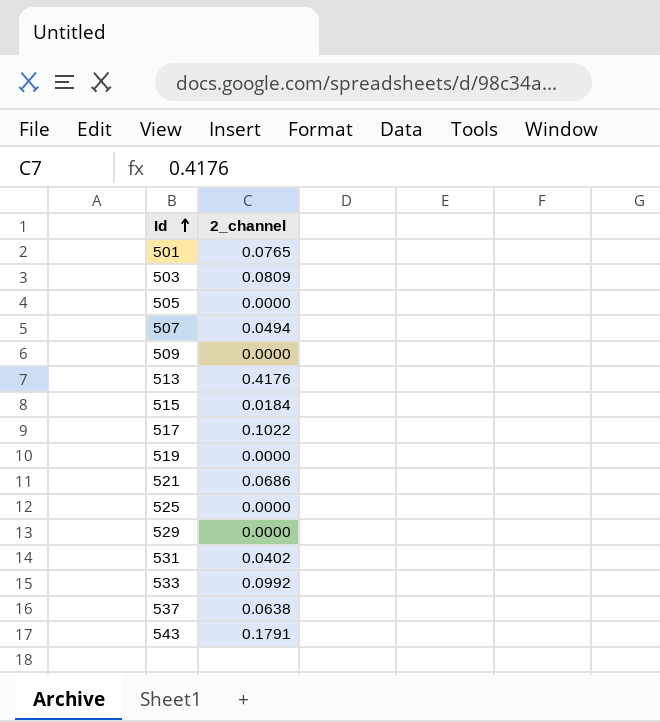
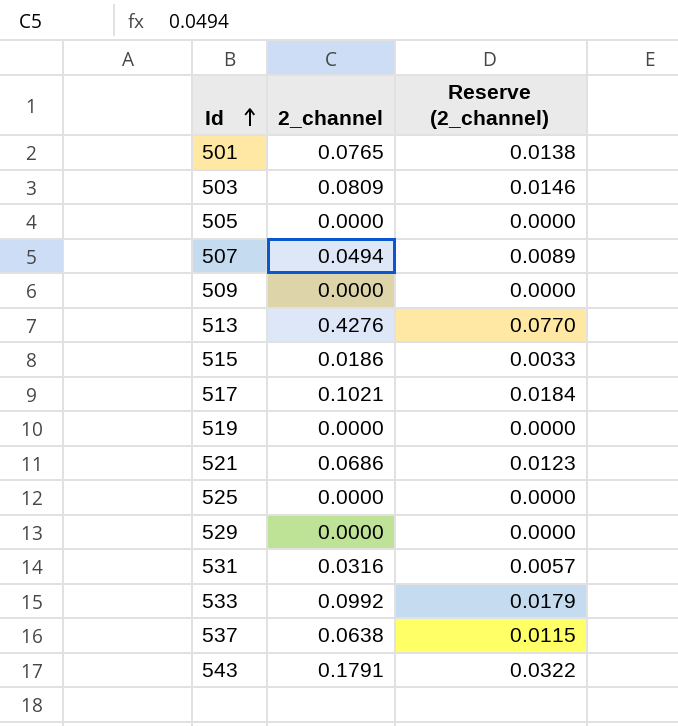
column Reserve (2_channel) | formula: none -> [2_channel] * 0.18
513 | 2_channel: 0.4176 -> 0.4276
515 | 2_channel: 0.0184 -> 0.0186
517 | 2_channel: 0.1022 -> 0.1021
531 | 2_channel: 0.0402 -> 0.0316

